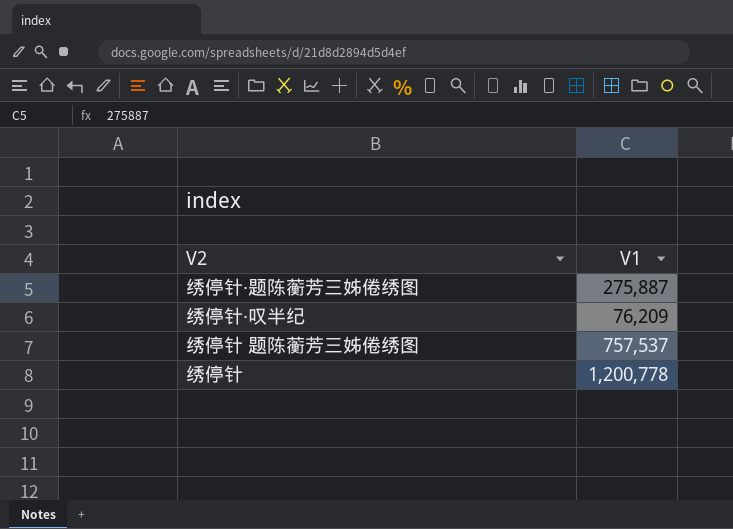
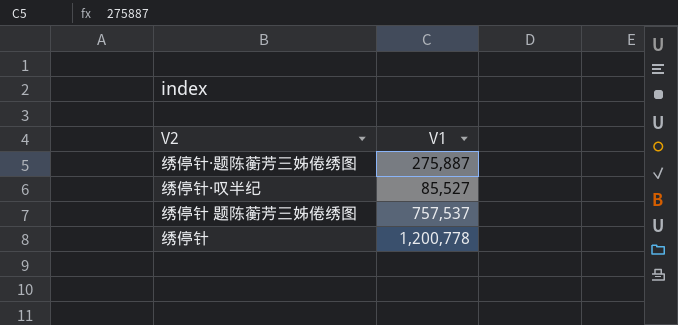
绣停针·叹半纪 | V1: 76,209 -> 85,527

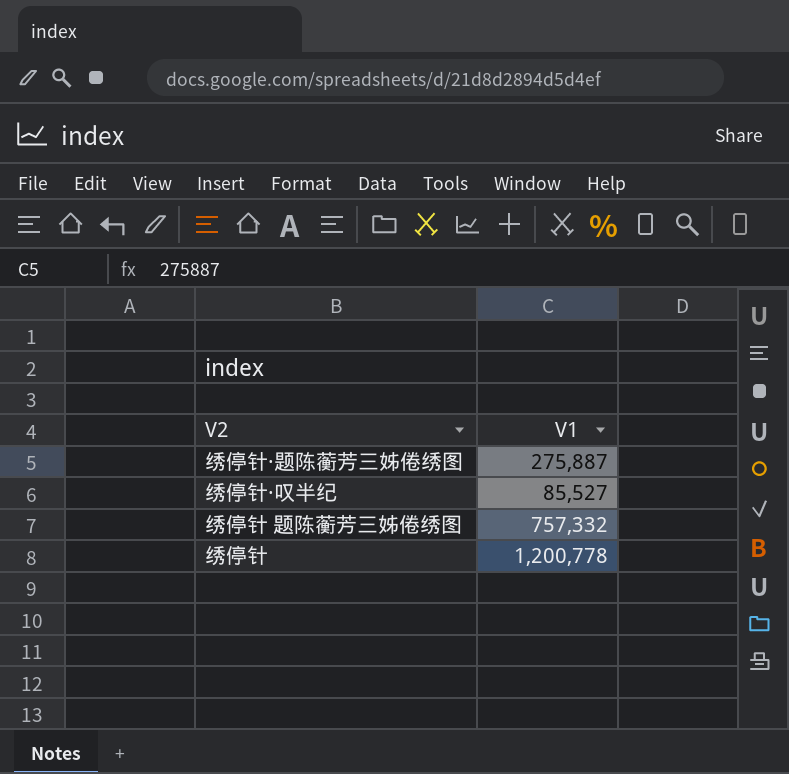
绣停针 题陈蘅芳三姊倦绣图 | V1: 757,537 -> 757,332

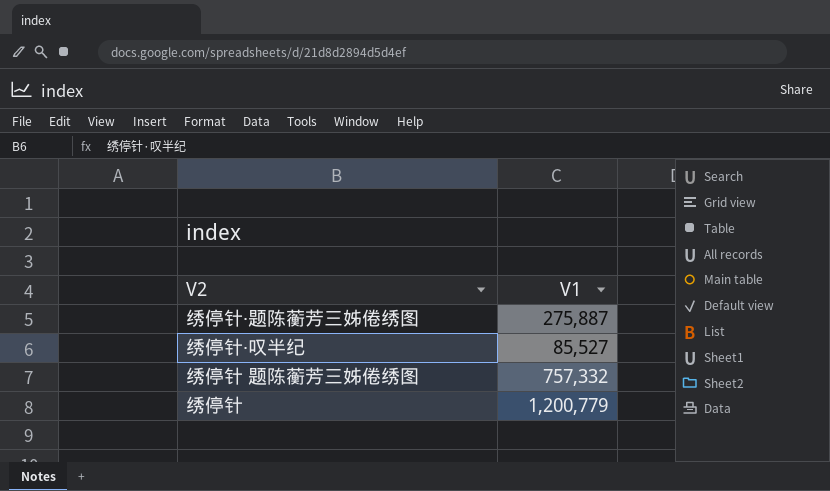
绣停针 | V1: 1,200,778 -> 1,200,779

